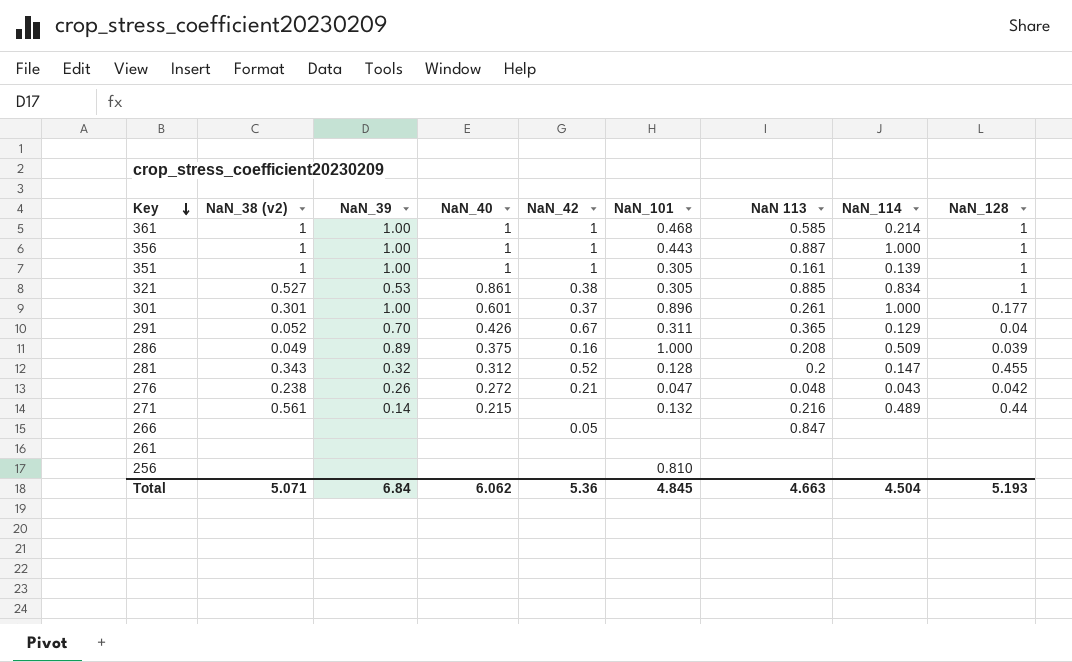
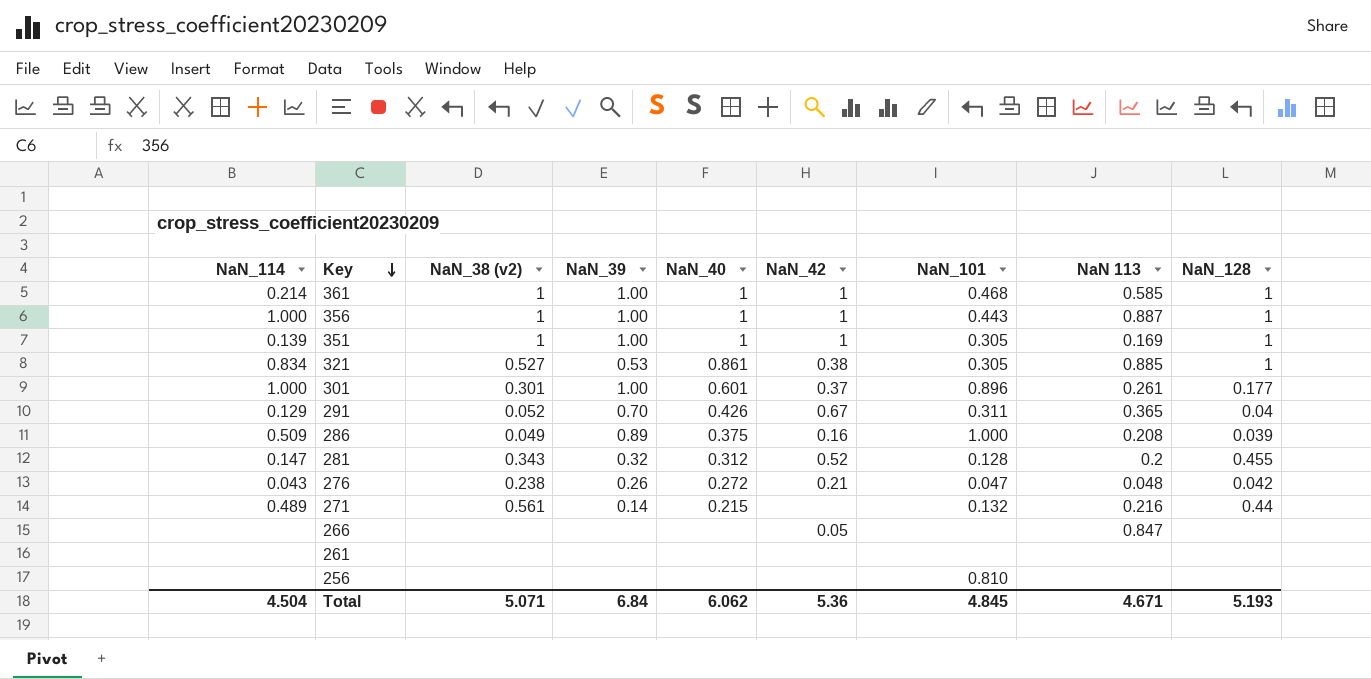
column NaN_114 | position: 8 -> 1
351 | NaN 113: 0.161 -> 0.169
Total | NaN 113: 4.663 -> 4.671

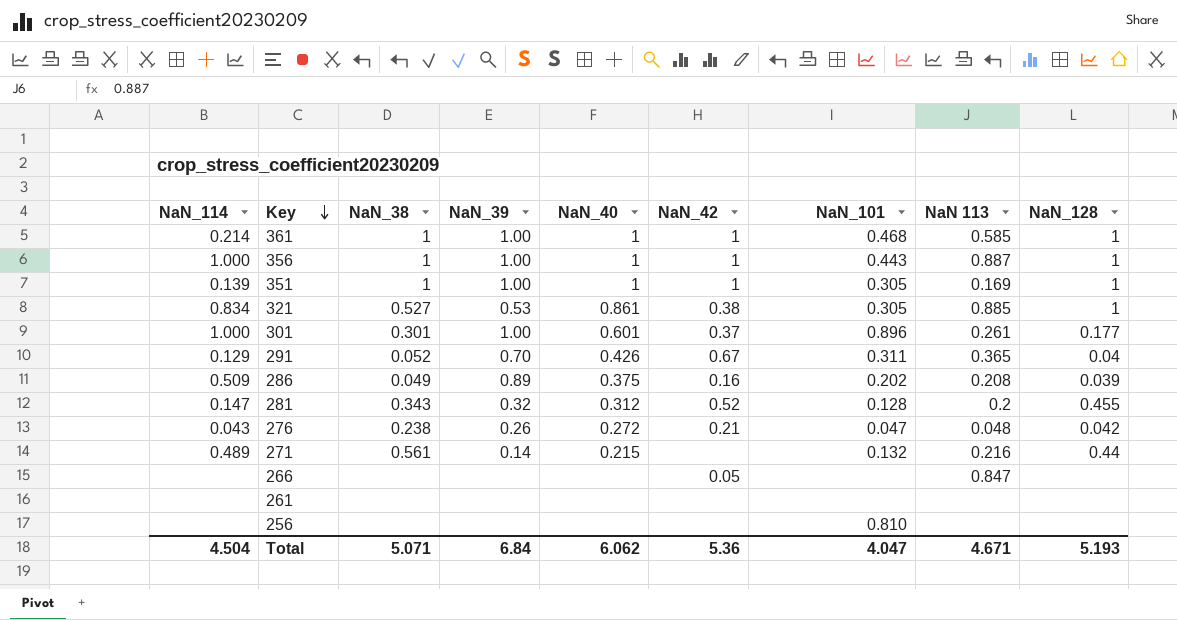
column name: NaN_38 (v2) -> NaN_38
286 | NaN_101: 1.000 -> 0.202
Total | NaN_101: 4.845 -> 4.047

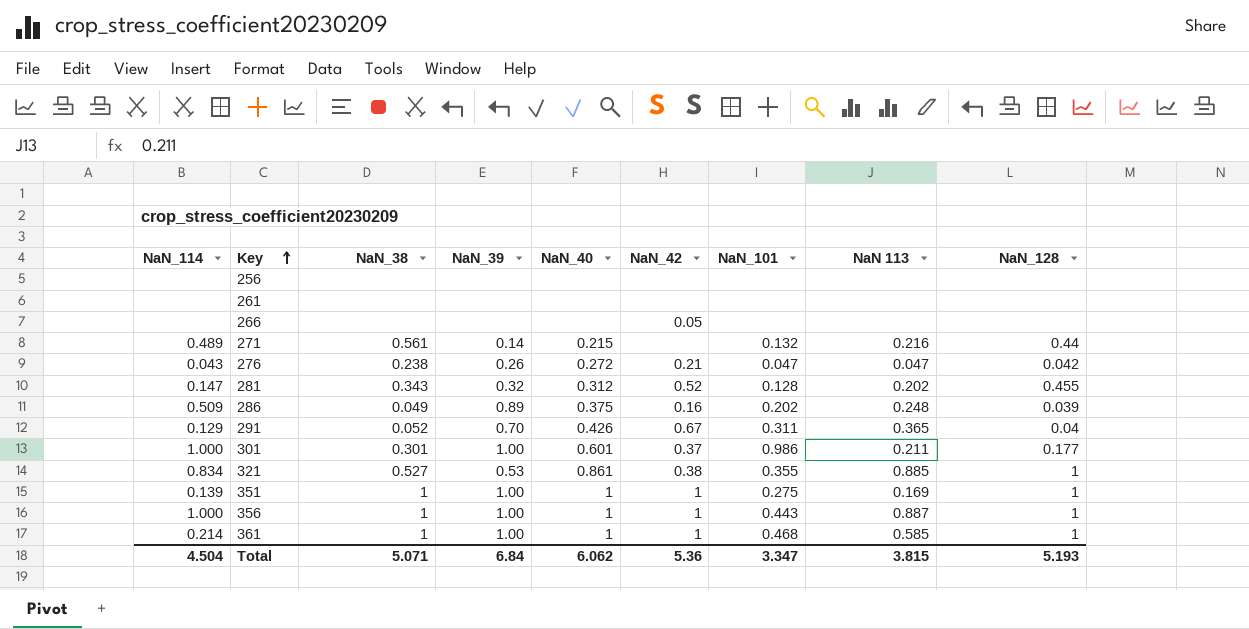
row order: Key descending -> Key ascending
256 | NaN_101: 0.810 -> none
266 | NaN 113: 0.847 -> none
276 | NaN 113: 0.048 -> 0.047
281 | NaN 113: 0.2 -> 0.202
286 | NaN 113: 0.208 -> 0.248
301 | NaN_101: 0.896 -> 0.986
301 | NaN 113: 0.261 -> 0.211
321 | NaN_101: 0.305 -> 0.355
351 | NaN_101: 0.305 -> 0.275
Total | NaN_101: 4.047 -> 3.347
Total | NaN 113: 4.671 -> 3.815

